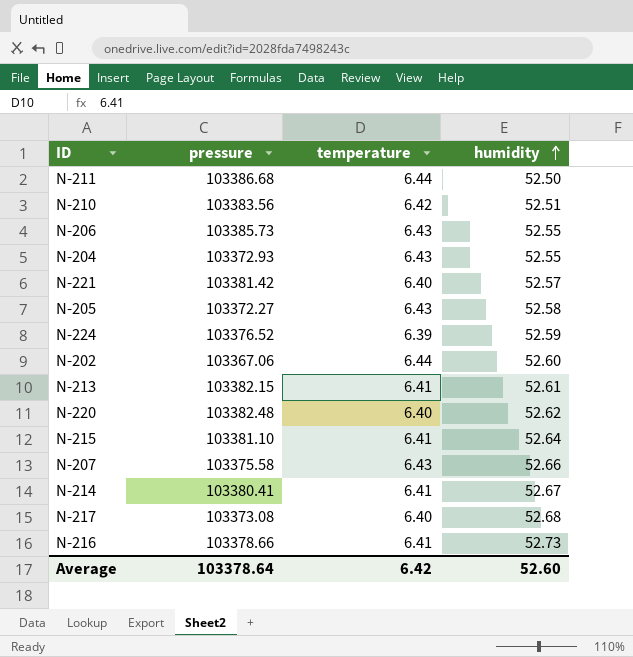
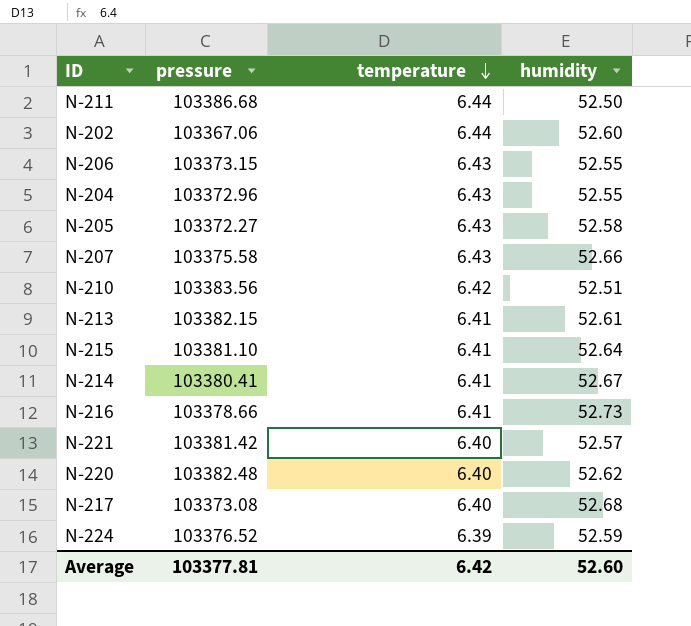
row order: humidity ascending -> temperature descending
N-206 | pressure: 103385.73 -> 103373.15
N-204 | pressure: 103372.93 -> 103372.96
Average | pressure: 103378.64 -> 103377.81

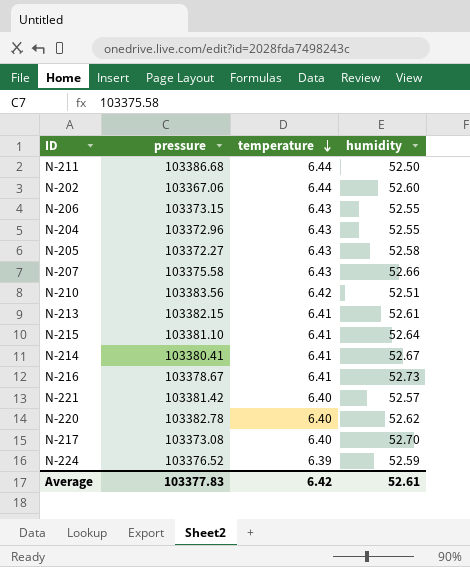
N-216 | pressure: 103378.66 -> 103378.67
N-220 | pressure: 103382.48 -> 103382.78
N-217 | humidity: 52.68 -> 52.70
Average | pressure: 103377.81 -> 103377.83
Average | humidity: 52.60 -> 52.61

